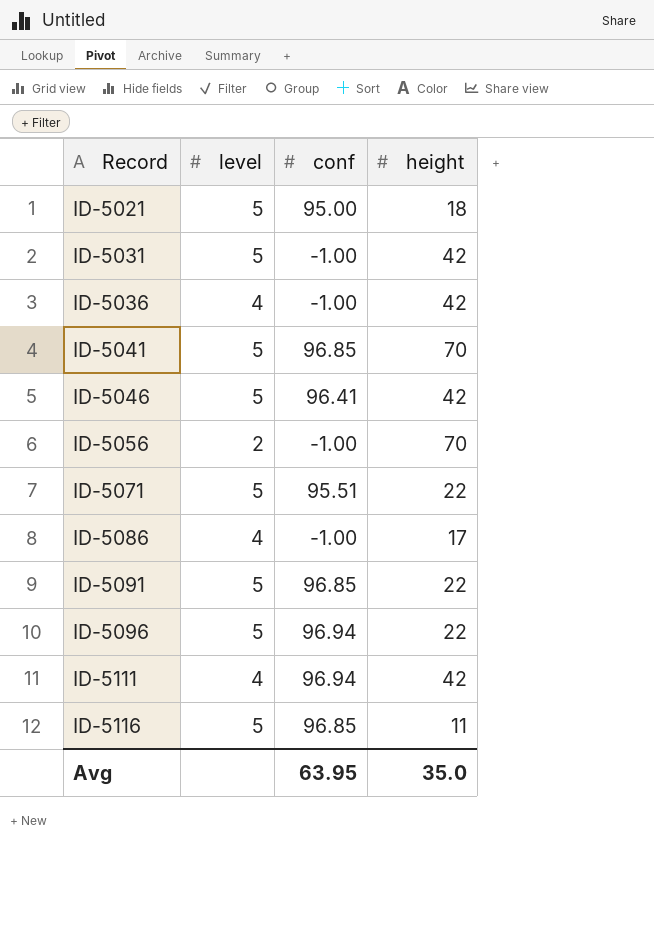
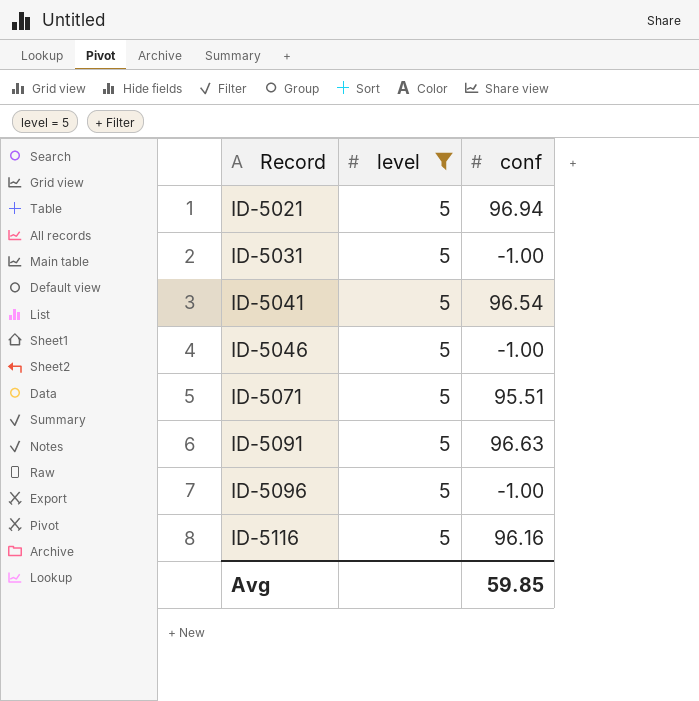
filter: none -> level = 5
column height | position: 4 -> none
ID-5021 | conf: 95.00 -> 96.94
ID-5041 | conf: 96.85 -> 96.54
ID-5046 | conf: 96.41 -> -1.00
ID-5091 | conf: 96.85 -> 96.63
ID-5096 | conf: 96.94 -> -1.00
ID-5116 | conf: 96.85 -> 96.16
Avg | conf: 63.95 -> 59.85

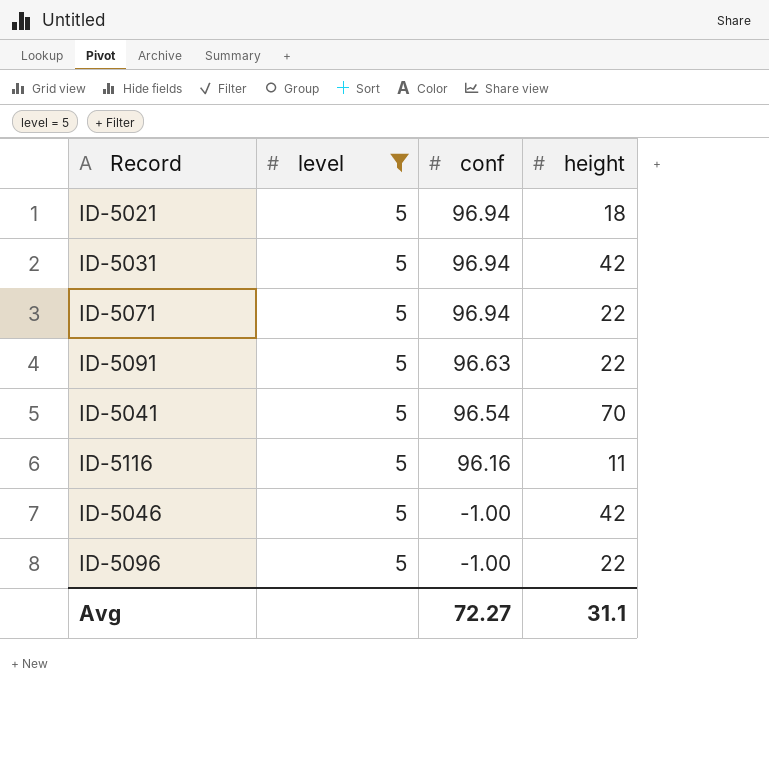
row order: Record ascending -> conf descending
column height | position: none -> 4
ID-5031 | conf: -1.00 -> 96.94
ID-5071 | conf: 95.51 -> 96.94
Avg | conf: 59.85 -> 72.27

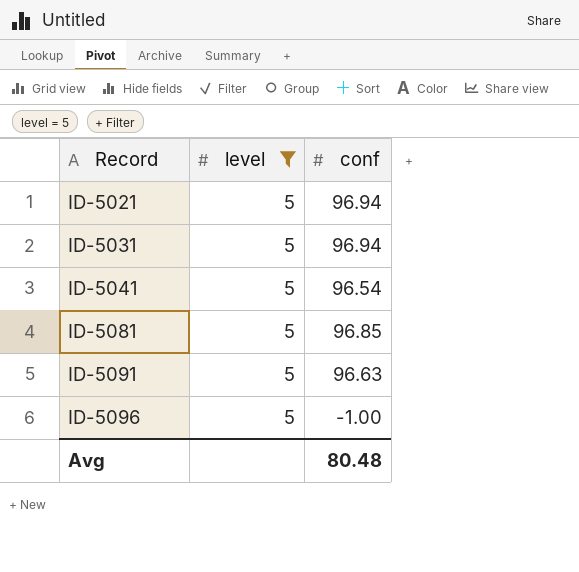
row order: conf descending -> Record ascending
column height | position: 4 -> none
row ID-5071: 5 | 96.94 | 22 -> none
row ID-5116: 5 | 96.16 | 11 -> none
row ID-5046: 5 | -1.00 | 42 -> none
row ID-5081: none -> 5 | 96.85
Avg | conf: 72.27 -> 80.48

